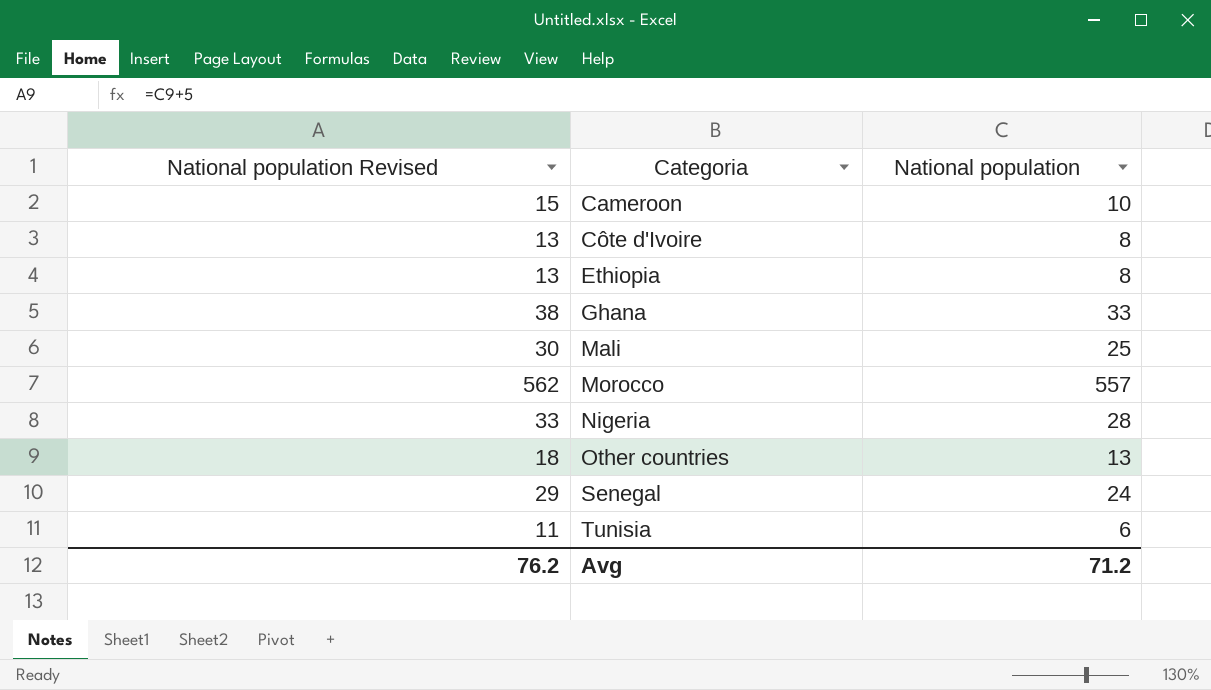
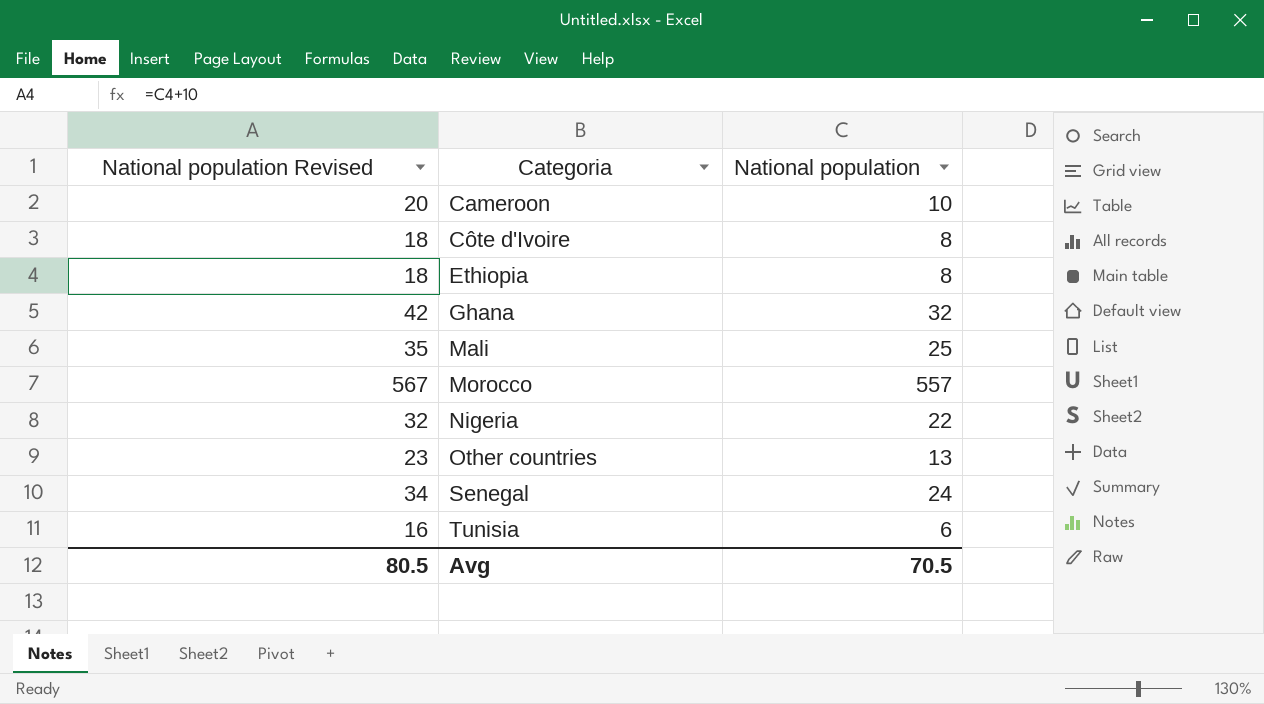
column National population Revised | formula: [National population] + 5 -> [National population] + 10
Ghana | National population: 33 -> 32
Nigeria | National population: 28 -> 22
Avg | National population Revised: 76.2 -> 80.5
Avg | National population: 71.2 -> 70.5

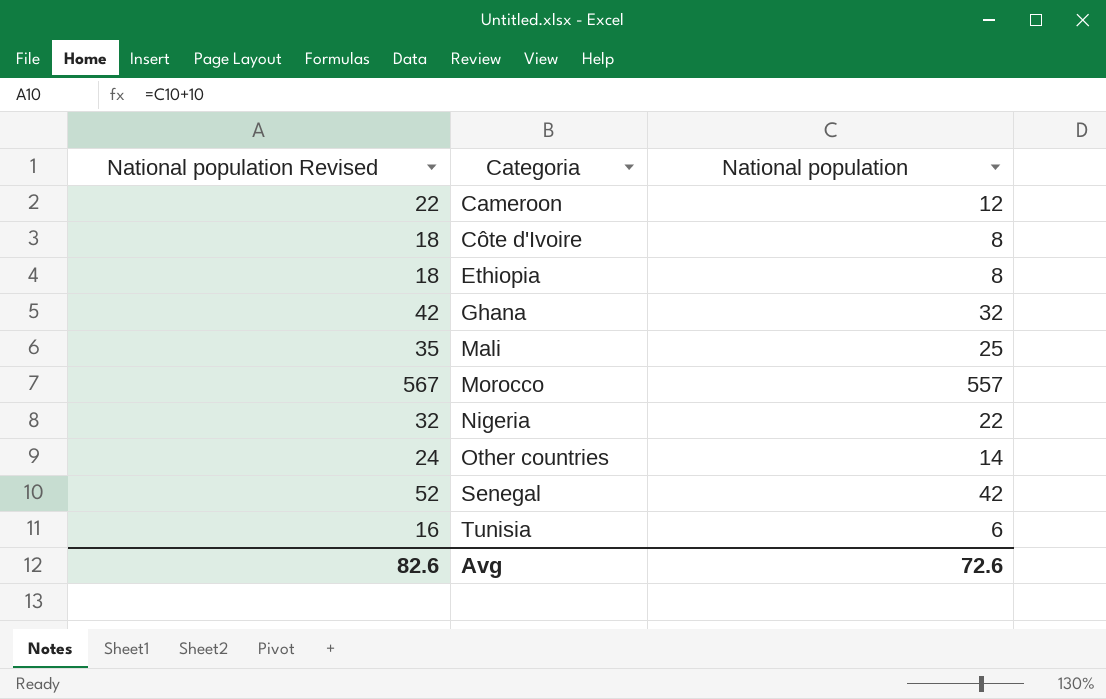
Cameroon | National population Revised: 20 -> 22
Cameroon | National population: 10 -> 12
Other countries | National population Revised: 23 -> 24
Other countries | National population: 13 -> 14
Senegal | National population Revised: 34 -> 52
Senegal | National population: 24 -> 42
Avg | National population Revised: 80.5 -> 82.6
Avg | National population: 70.5 -> 72.6

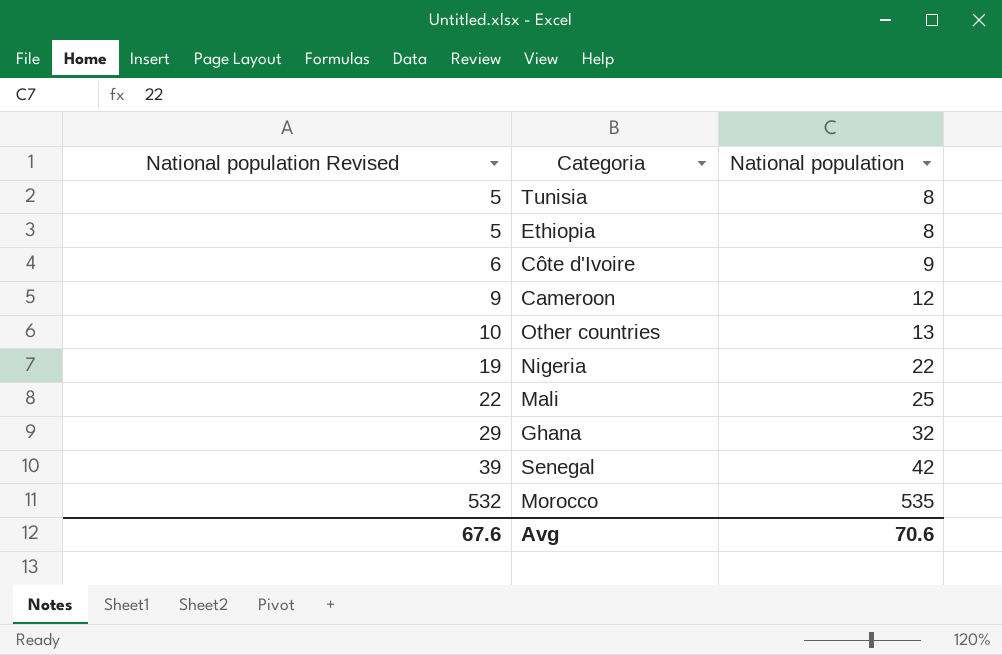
row order: Categoria ascending -> National population Revised ascending
column National population Revised | formula: [National population] + 10 -> [National population] - 3
Tunisia | National population: 6 -> 8
Côte d'Ivoire | National population: 8 -> 9
Other countries | National population: 14 -> 13
Morocco | National population: 557 -> 535
Avg | National population Revised: 82.6 -> 67.6
Avg | National population: 72.6 -> 70.6

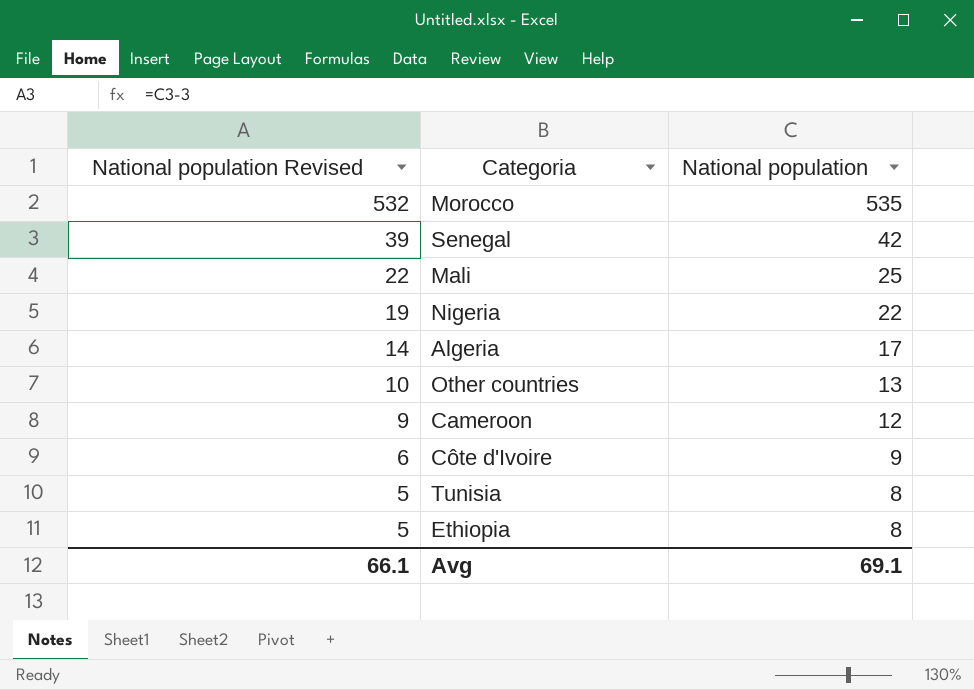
row order: National population Revised ascending -> National population Revised descending
row Ghana: 29 | 32 -> none
row Algeria: none -> 14 | 17
Avg | National population Revised: 67.6 -> 66.1
Avg | National population: 70.6 -> 69.1

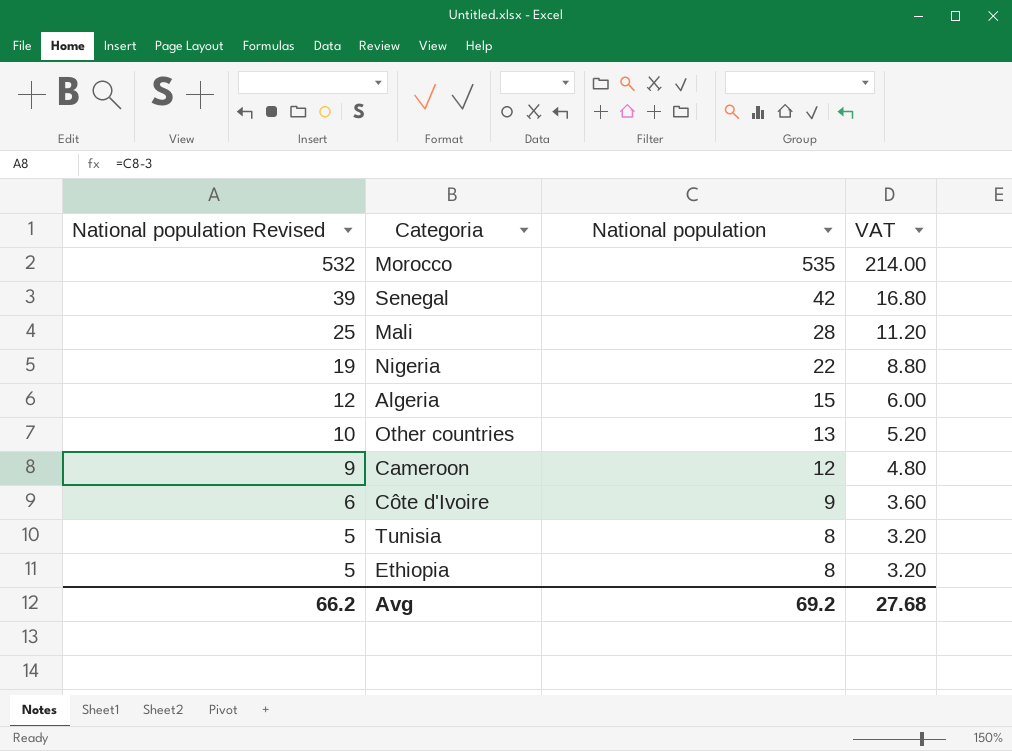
column VAT | formula: none -> [National population] * 0.4
Mali | National population Revised: 22 -> 25
Mali | National population: 25 -> 28
Algeria | National population Revised: 14 -> 12
Algeria | National population: 17 -> 15
Avg | National population Revised: 66.1 -> 66.2
Avg | National population: 69.1 -> 69.2

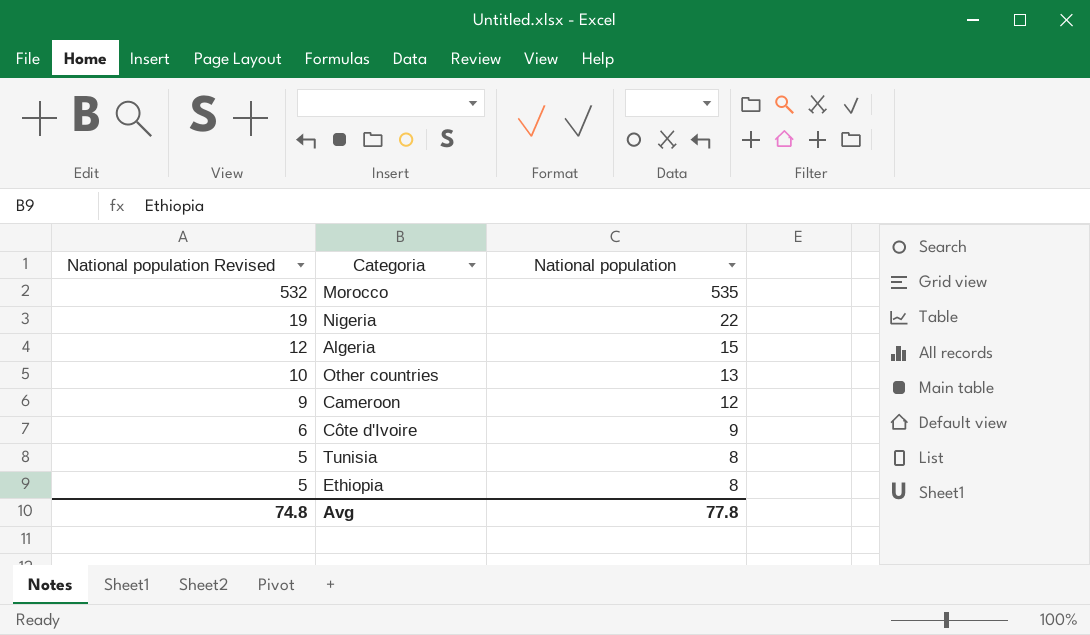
column VAT | formula: [National population] * 0.4 -> none
row Senegal: 39 | 42 | 16.80 -> none
row Mali: 25 | 28 | 11.20 -> none
Avg | National population Revised: 66.2 -> 74.8
Avg | National population: 69.2 -> 77.8

